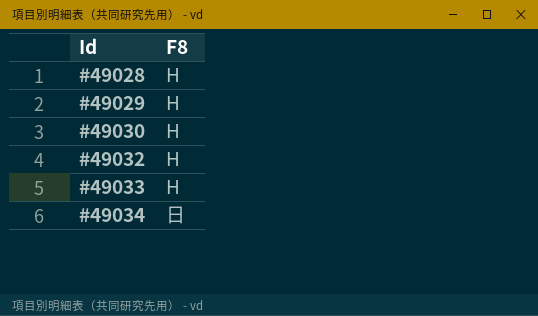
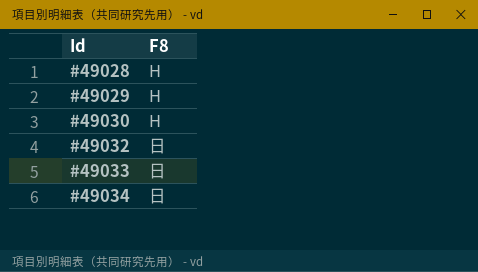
#49032 | F8: H -> 日
#49033 | F8: H -> 日

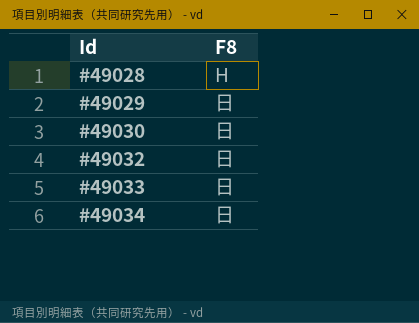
#49029 | F8: H -> 日
#49030 | F8: H -> 日

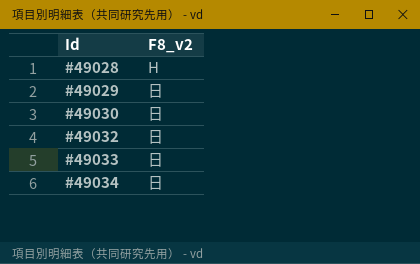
column name: F8 -> F8_v2

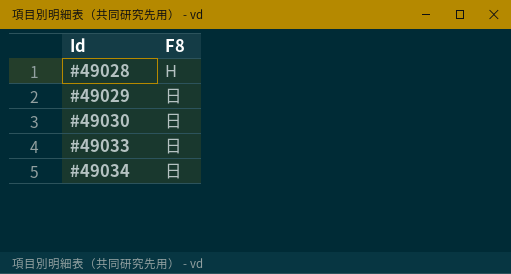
column name: F8_v2 -> F8
row #49032: 日 -> none

